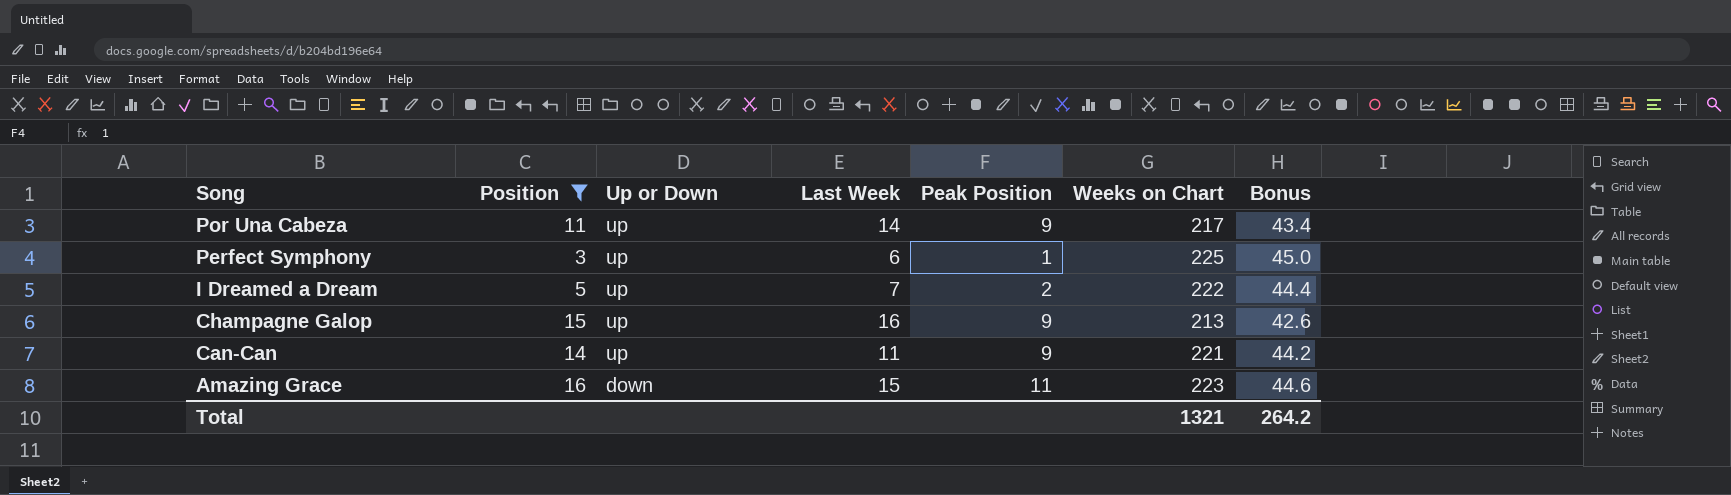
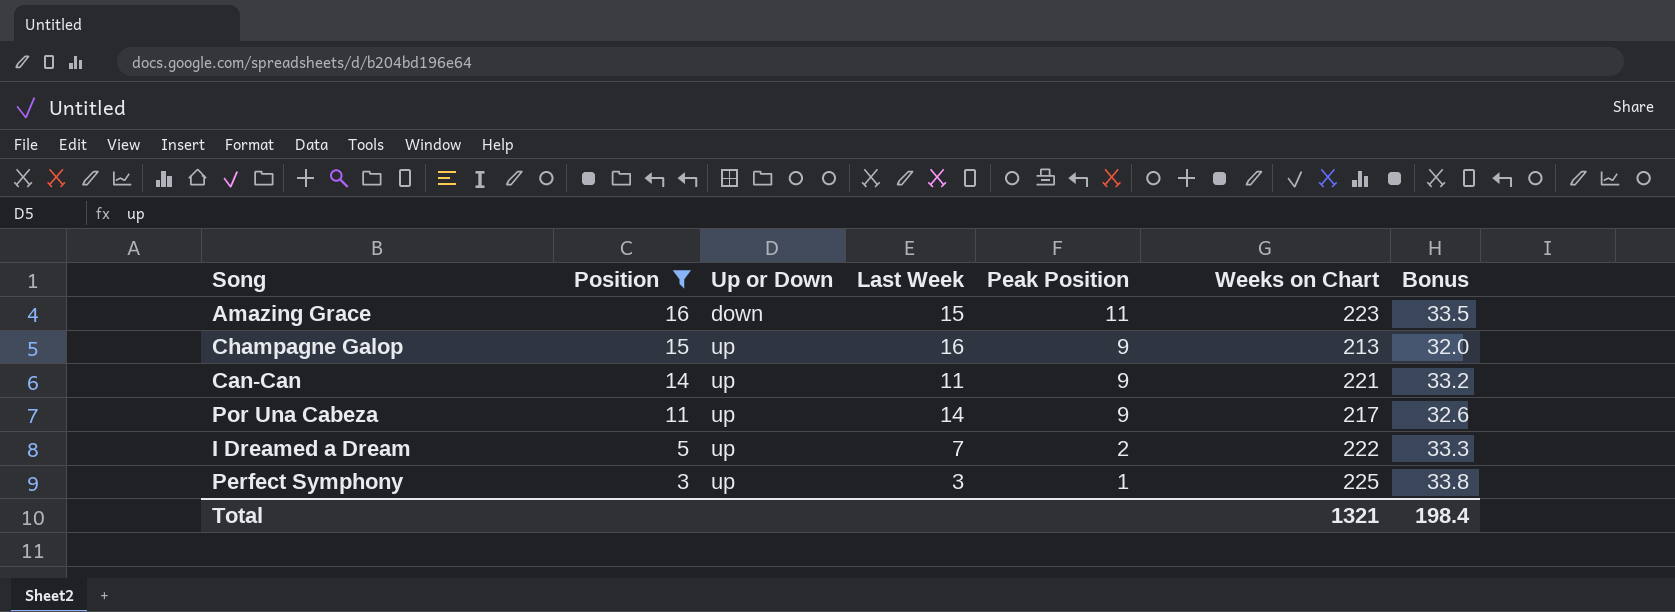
row order: Song descending -> Position descending
column Bonus | formula: [Weeks on Chart] * 0.2 -> [Weeks on Chart] * 0.15
Perfect Symphony | Last Week: 6 -> 3
Total | Bonus: 264.2 -> 198.4

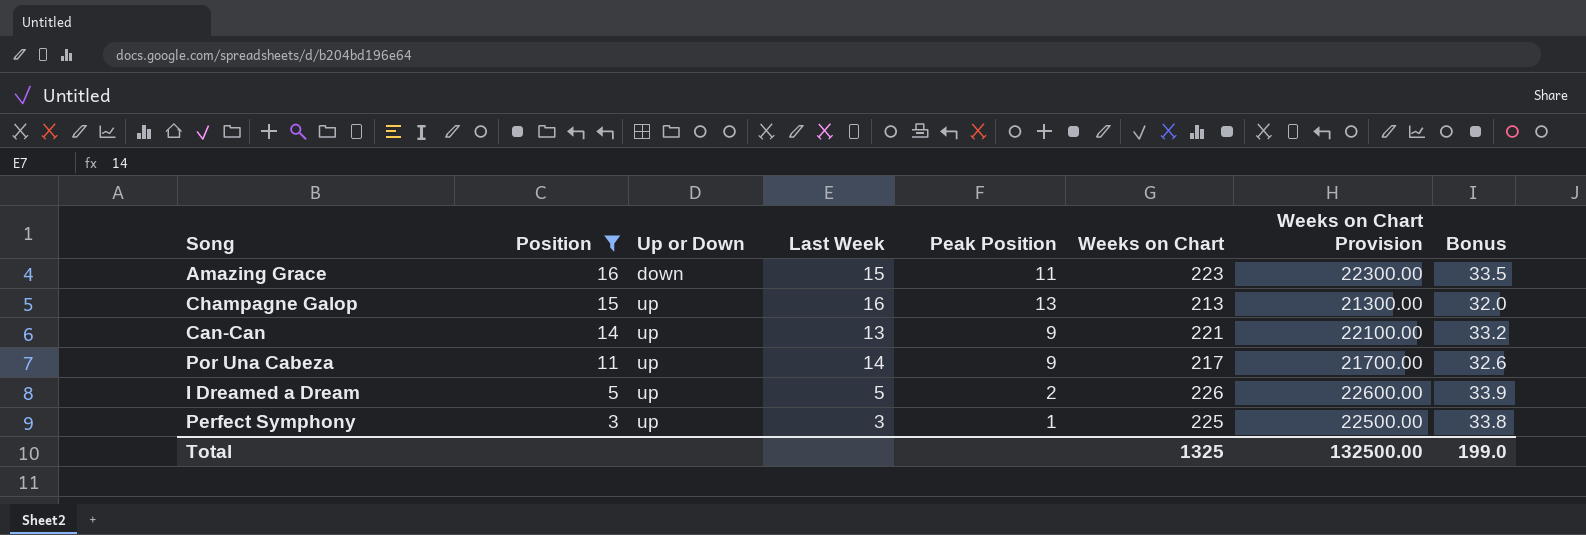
column Weeks on Chart Provision | formula: none -> [Weeks on Chart] * 100
Champagne Galop | Peak Position: 9 -> 13
Can-Can | Last Week: 11 -> 13
I Dreamed a Dream | Last Week: 7 -> 5
I Dreamed a Dream | Weeks on Chart: 222 -> 226
I Dreamed a Dream | Bonus: 33.3 -> 33.9
Total | Weeks on Chart: 1321 -> 1325
Total | Bonus: 198.4 -> 199.0

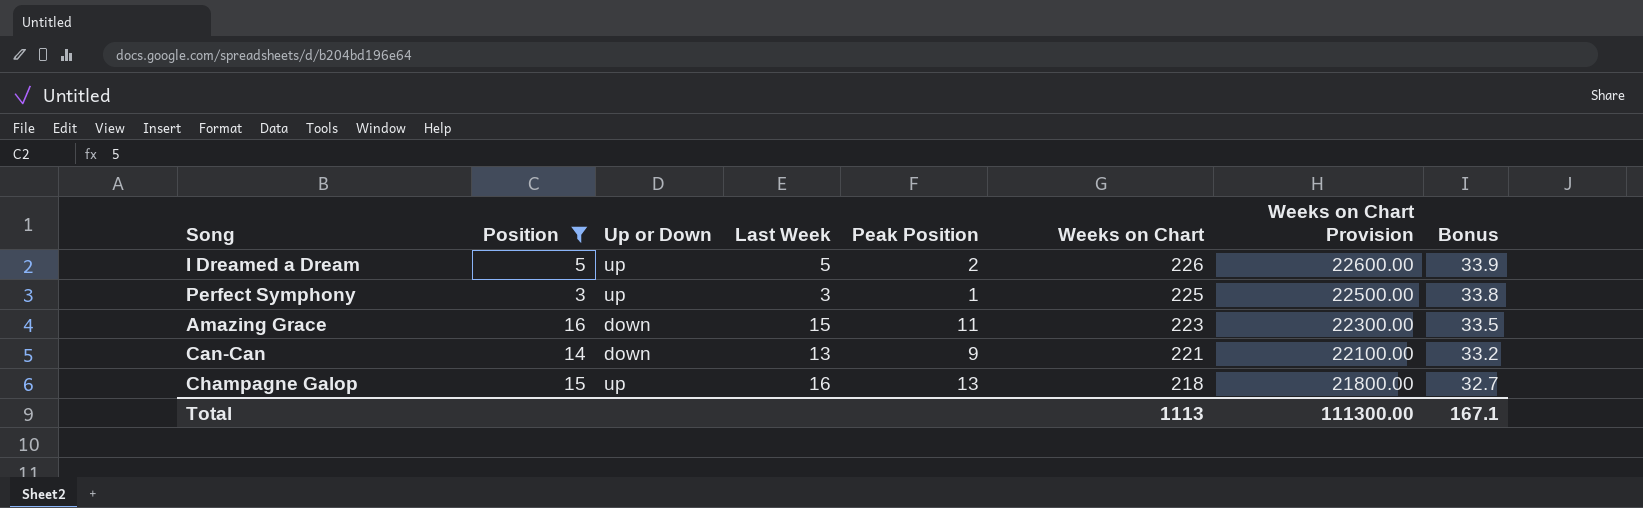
row order: Position descending -> Weeks on Chart descending
row Por Una Cabeza: 11 | up | 14 | 9 | 217 | 21700.00 | 32.6 -> none
Can-Can | Up or Down: up -> down
Champagne Galop | Weeks on Chart: 213 -> 218
Champagne Galop | Weeks on Chart Provision: 21300.00 -> 21800.00
Champagne Galop | Bonus: 32.0 -> 32.7
Total | Weeks on Chart: 1325 -> 1113
Total | Weeks on Chart Provision: 132500.00 -> 111300.00
Total | Bonus: 199.0 -> 167.1

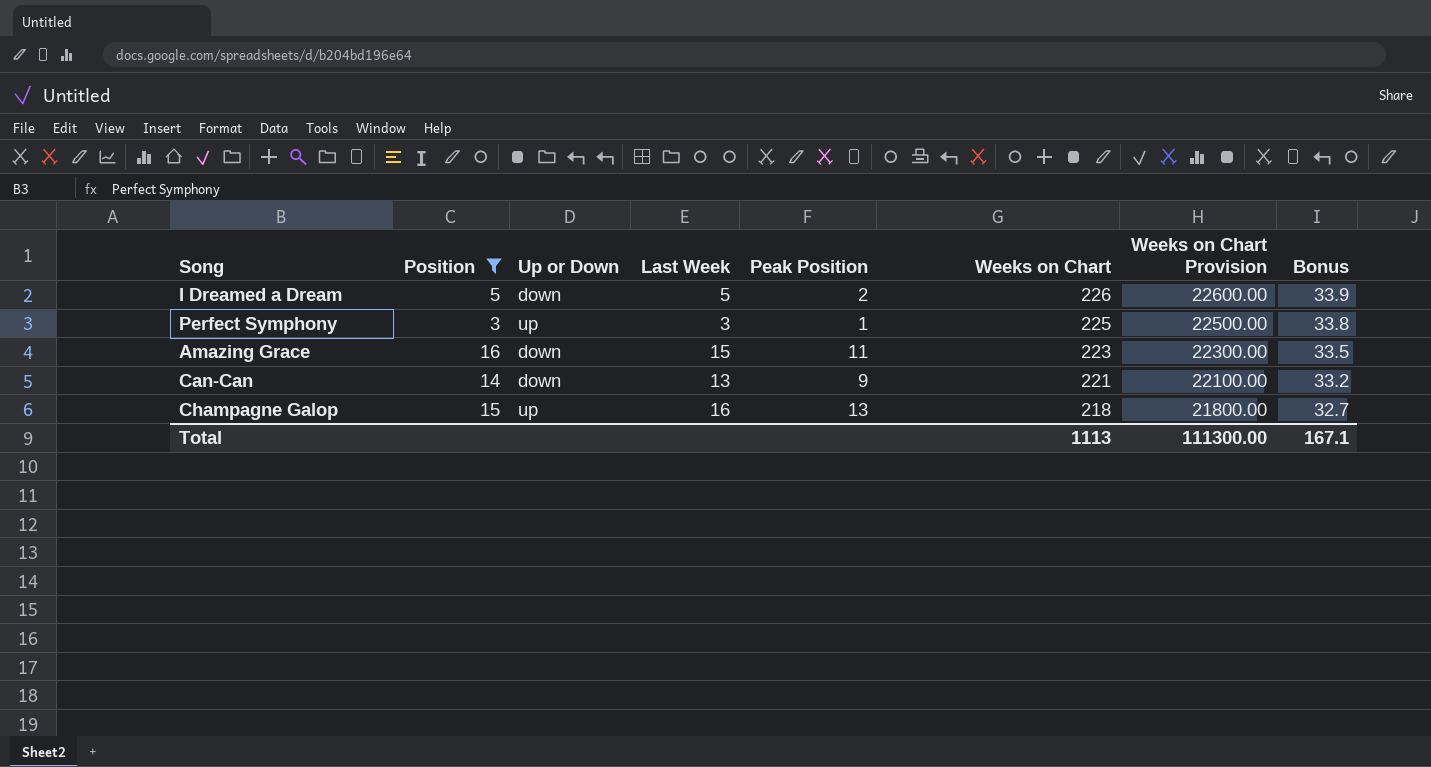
I Dreamed a Dream | Up or Down: up -> down

